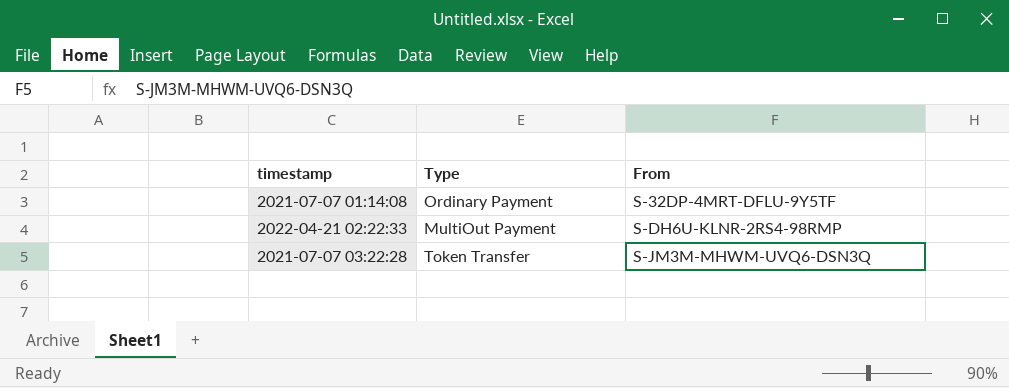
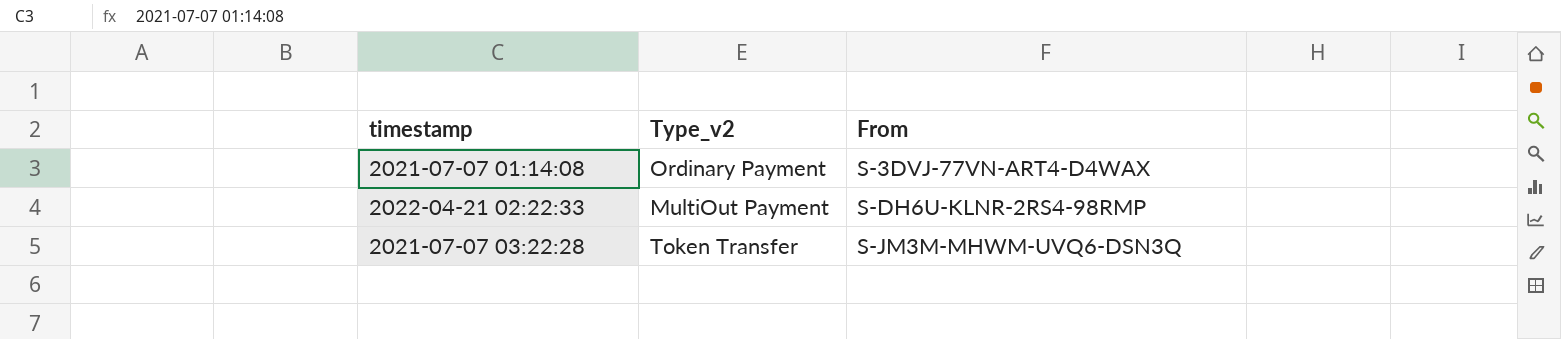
column name: Type -> Type_v2
2021-07-07 01:14:08 | From: S-32DP-4MRT-DFLU-9Y5TF -> S-3DVJ-77VN-ART4-D4WAX

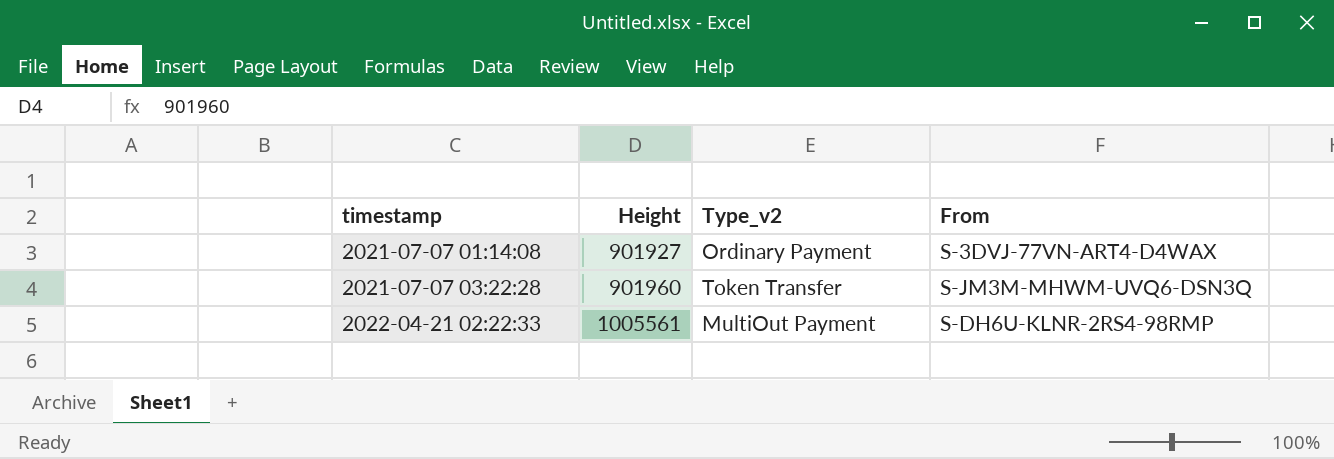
row order: From ascending -> timestamp ascending
column Height | position: none -> 2

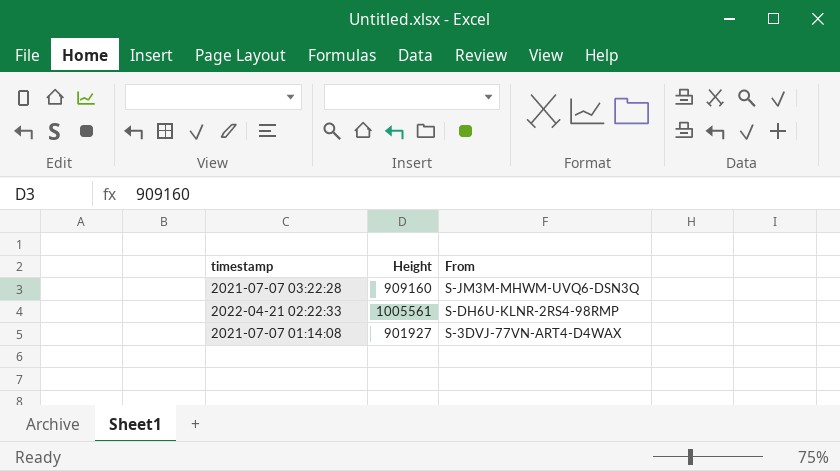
row order: timestamp ascending -> From descending
column Type_v2 | position: 3 -> none
2021-07-07 03:22:28 | Height: 901960 -> 909160

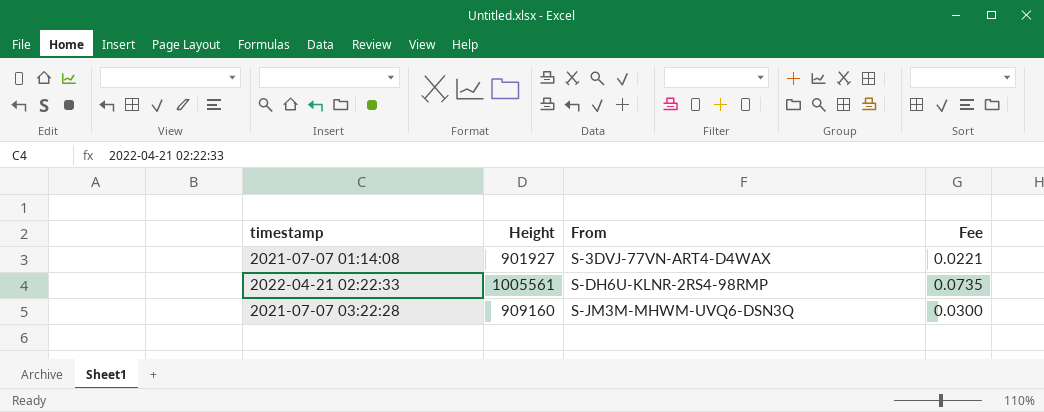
row order: From descending -> From ascending
column Fee | position: none -> 4

